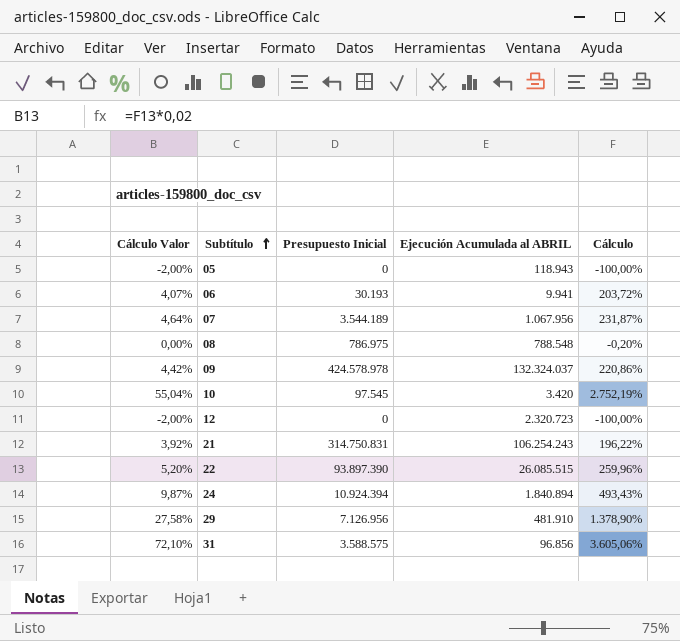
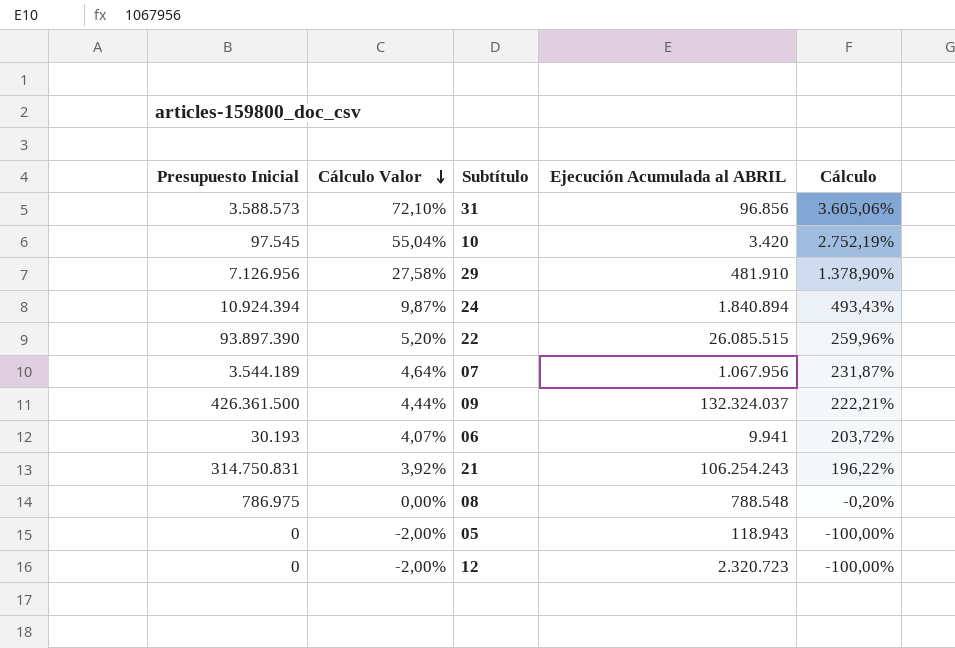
row order: Subtítulo ascending -> Cálculo Valor descending
column Presupuesto Inicial | position: 3 -> 1
31 | Presupuesto Inicial: 3.588.575 -> 3.588.573
09 | Presupuesto Inicial: 424.578.978 -> 426.361.500
09 | Cálculo Valor: 4,42% -> 4,44%
09 | Cálculo: 220,86% -> 222,21%

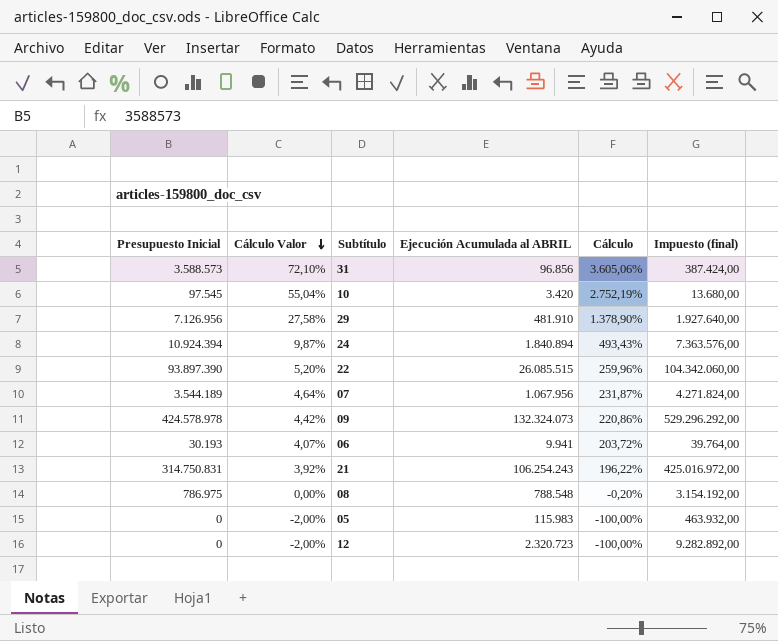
column Impuesto (final) | formula: none -> [Ejecución Acumulada al ABRIL] * 4
09 | Presupuesto Inicial: 426.361.500 -> 424.578.978
09 | Cálculo Valor: 4,44% -> 4,42%
09 | Ejecución Acumulada al ABRIL: 132.324.037 -> 132.324.073
09 | Cálculo: 222,21% -> 220,86%
05 | Ejecución Acumulada al ABRIL: 118.943 -> 115.983

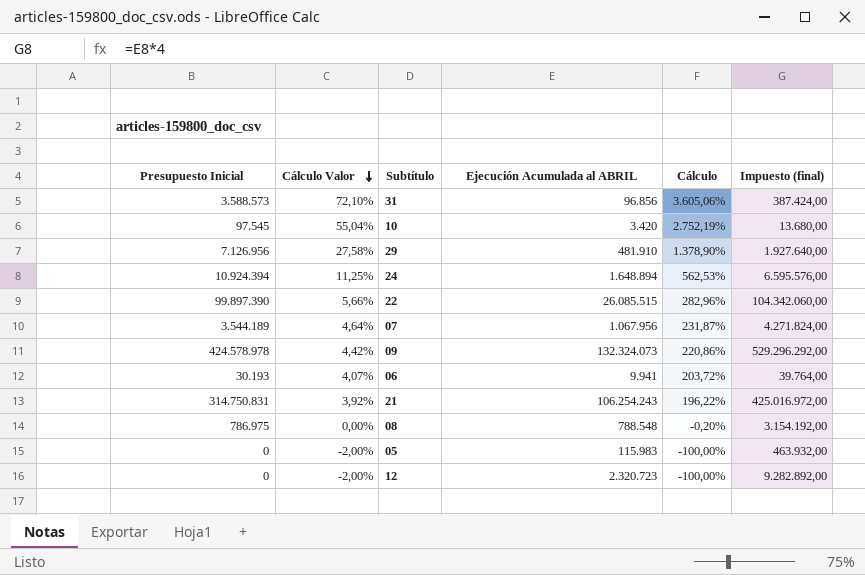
24 | Cálculo Valor: 9,87% -> 11,25%
24 | Ejecución Acumulada al ABRIL: 1.840.894 -> 1.648.894
24 | Cálculo: 493,43% -> 562,53%
24 | Impuesto (final): 7.363.576,00 -> 6.595.576,00
22 | Presupuesto Inicial: 93.897.390 -> 99.897.390
22 | Cálculo Valor: 5,20% -> 5,66%
22 | Cálculo: 259,96% -> 282,96%

